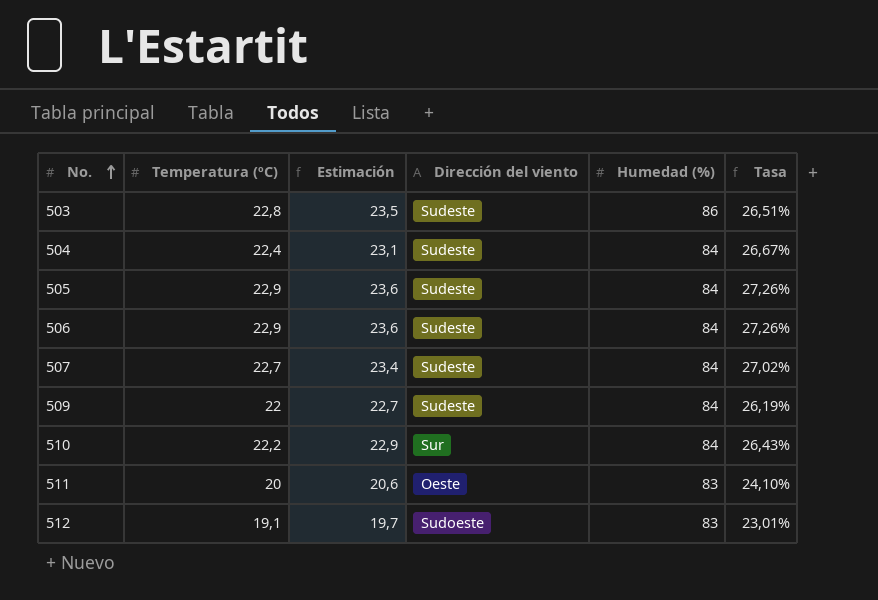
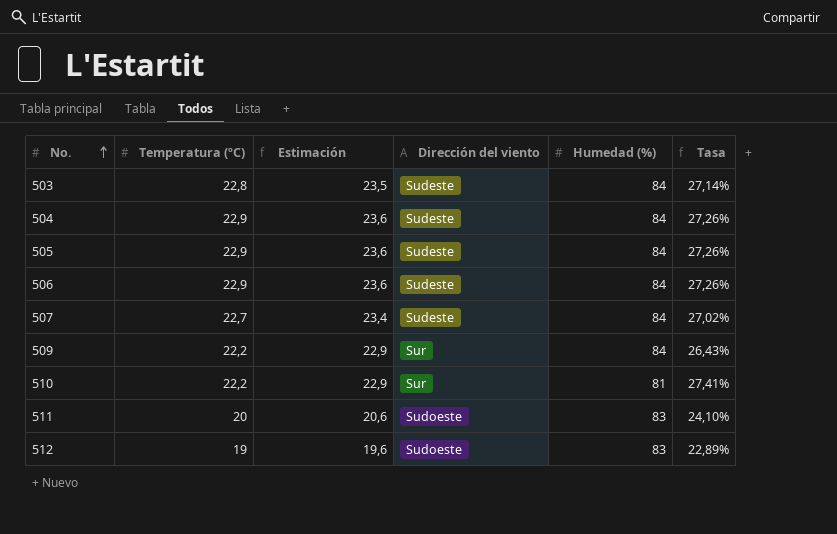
503 | Humedad (%): 86 -> 84
503 | Tasa: 26,51% -> 27,14%
504 | Temperatura (ºC): 22,4 -> 22,9
504 | Estimación: 23,1 -> 23,6
504 | Tasa: 26,67% -> 27,26%
509 | Temperatura (ºC): 22 -> 22,2
509 | Estimación: 22,7 -> 22,9
509 | Dirección del viento: Sudeste -> Sur
509 | Tasa: 26,19% -> 26,43%
510 | Humedad (%): 84 -> 81
510 | Tasa: 26,43% -> 27,41%
511 | Dirección del viento: Oeste -> Sudoeste
512 | Temperatura (ºC): 19,1 -> 19
512 | Estimación: 19,7 -> 19,6
512 | Tasa: 23,01% -> 22,89%

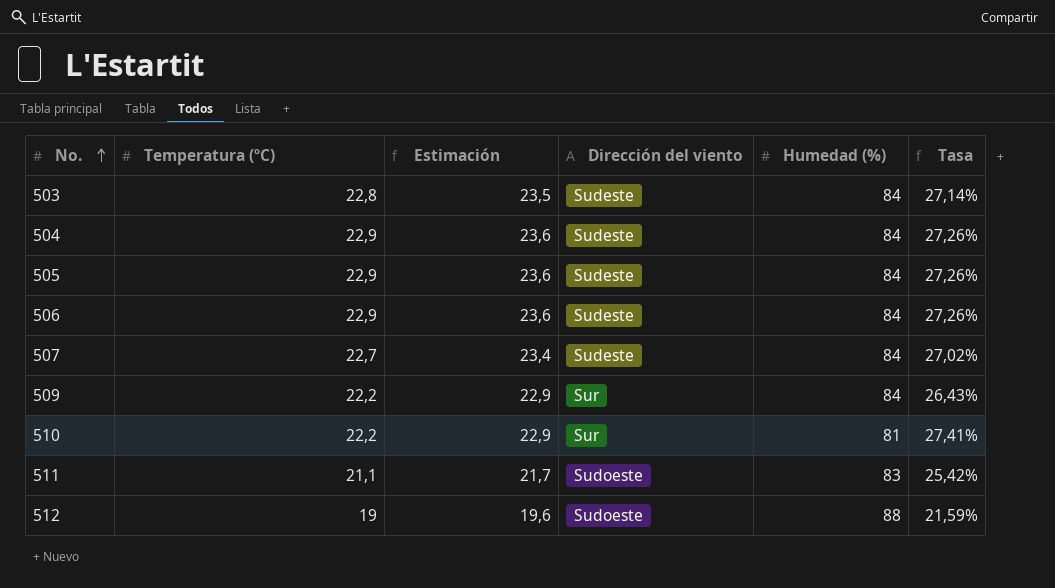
511 | Temperatura (ºC): 20 -> 21,1
511 | Estimación: 20,6 -> 21,7
511 | Tasa: 24,10% -> 25,42%
512 | Humedad (%): 83 -> 88
512 | Tasa: 22,89% -> 21,59%

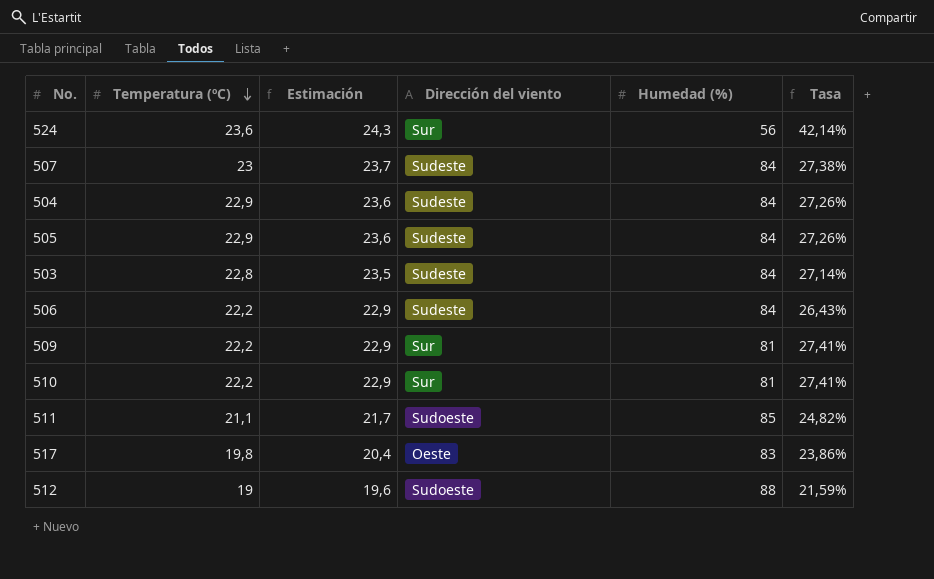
row order: No. ascending -> Temperatura (ºC) descending
row 524: none -> 23,6 | 24,3 | Sur | 56 | 42,14%
507 | Temperatura (ºC): 22,7 -> 23
507 | Estimación: 23,4 -> 23,7
507 | Tasa: 27,02% -> 27,38%
506 | Temperatura (ºC): 22,9 -> 22,2
506 | Estimación: 23,6 -> 22,9
506 | Tasa: 27,26% -> 26,43%
509 | Humedad (%): 84 -> 81
509 | Tasa: 26,43% -> 27,41%
511 | Humedad (%): 83 -> 85
511 | Tasa: 25,42% -> 24,82%
row 517: none -> 19,8 | 20,4 | Oeste | 83 | 23,86%

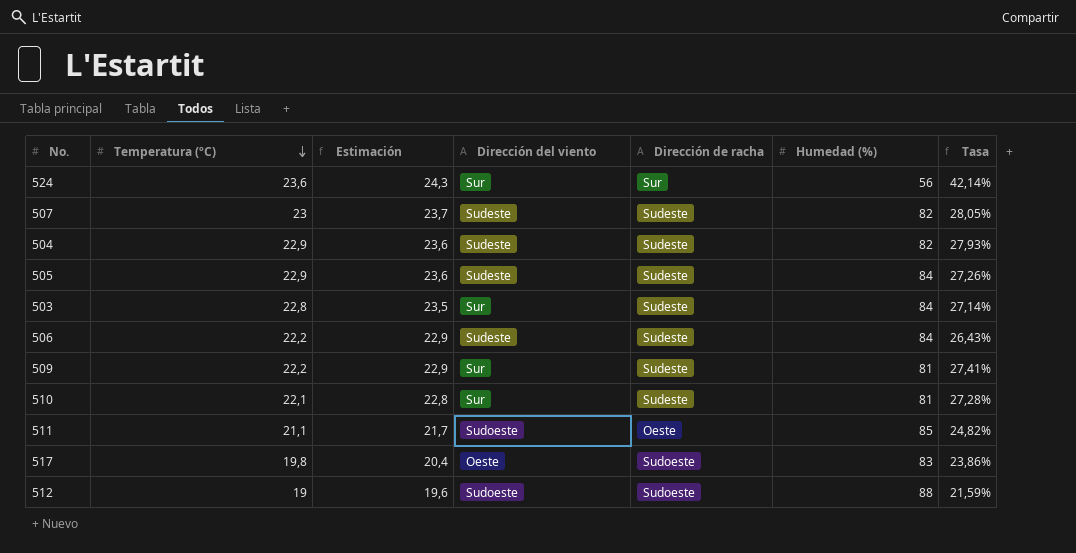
column Dirección de racha | position: none -> 5
507 | Humedad (%): 84 -> 82
507 | Tasa: 27,38% -> 28,05%
504 | Humedad (%): 84 -> 82
504 | Tasa: 27,26% -> 27,93%
503 | Dirección del viento: Sudeste -> Sur
510 | Temperatura (ºC): 22,2 -> 22,1
510 | Estimación: 22,9 -> 22,8
510 | Tasa: 27,41% -> 27,28%

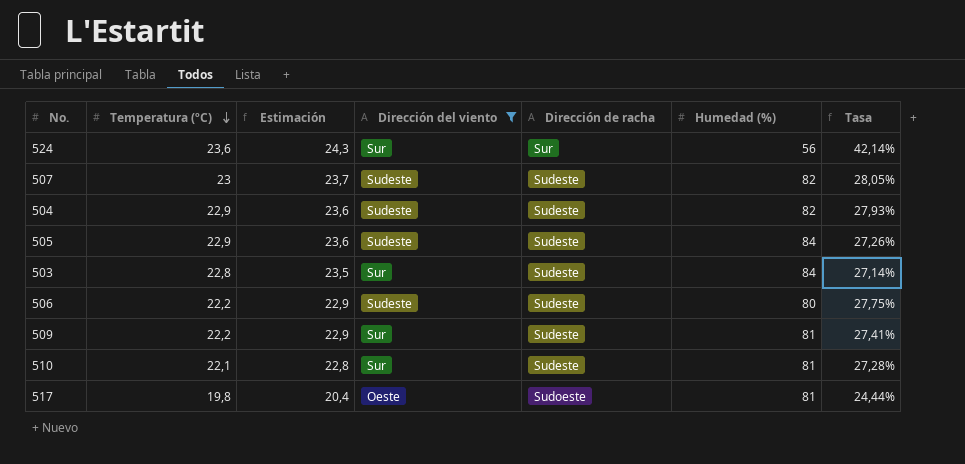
filter: none -> Dirección del viento != Sudoeste
506 | Humedad (%): 84 -> 80
506 | Tasa: 26,43% -> 27,75%
517 | Humedad (%): 83 -> 81
517 | Tasa: 23,86% -> 24,44%

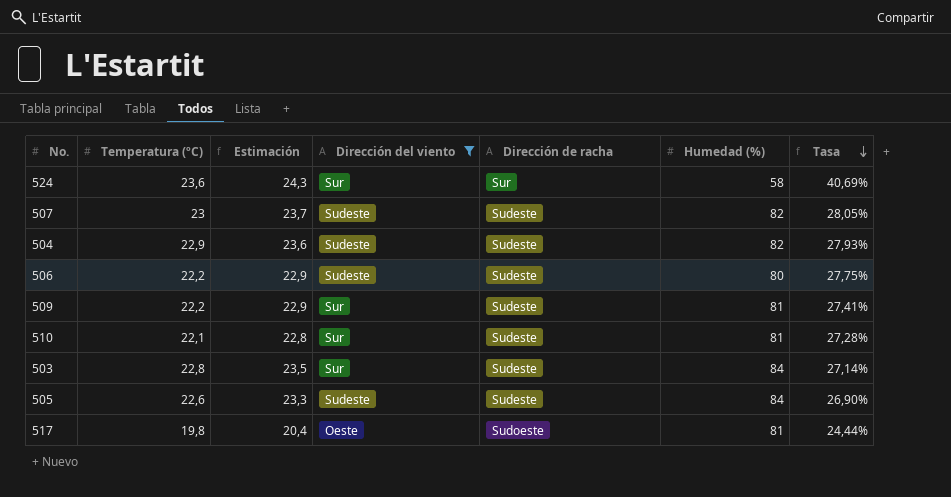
row order: Temperatura (ºC) descending -> Tasa descending
524 | Humedad (%): 56 -> 58
524 | Tasa: 42,14% -> 40,69%
505 | Temperatura (ºC): 22,9 -> 22,6
505 | Estimación: 23,6 -> 23,3
505 | Tasa: 27,26% -> 26,90%

